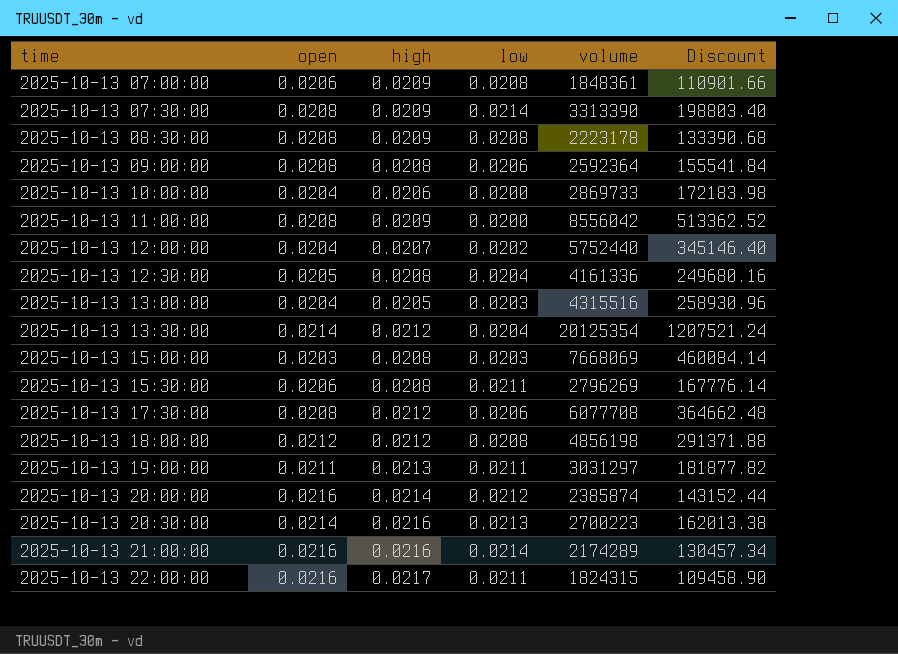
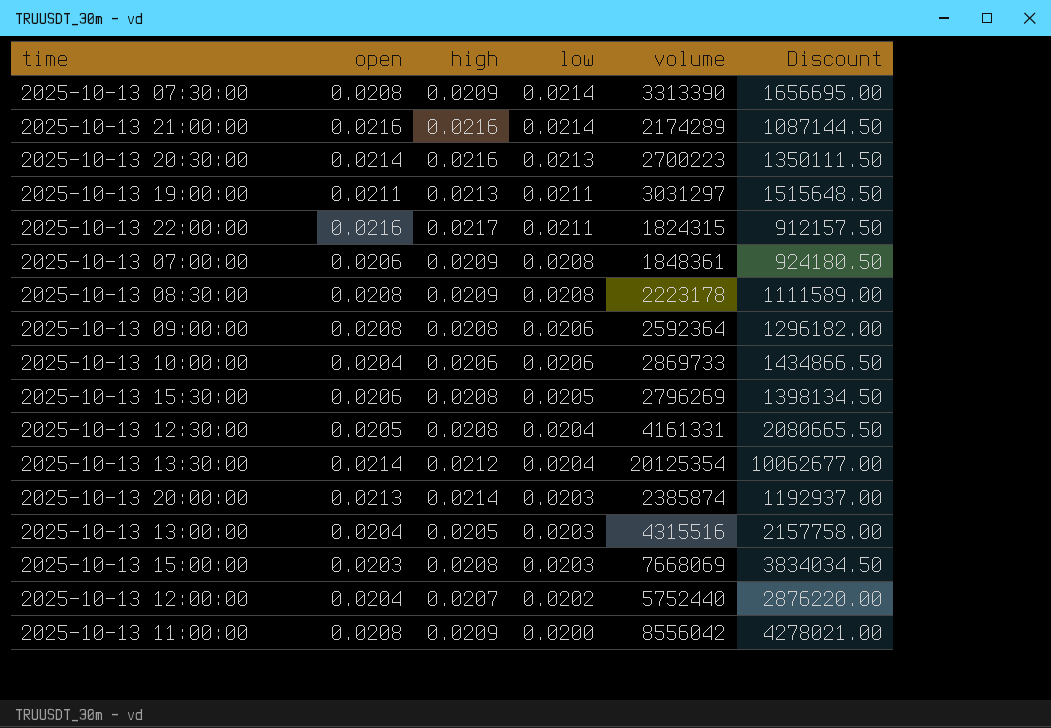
row order: time ascending -> low descending
column Discount | formula: [volume] * 0.06 -> [volume] * 0.5
row 2025-10-13 17:30:00: 0.0208 | 0.0212 | 0.0206 | 6077708 | 364662.48 -> none
row 2025-10-13 18:00:00: 0.0212 | 0.0212 | 0.0208 | 4856198 | 291371.88 -> none
2025-10-13 10:00:00 | low: 0.0200 -> 0.0206
2025-10-13 15:30:00 | low: 0.0211 -> 0.0205
2025-10-13 12:30:00 | volume: 4161336 -> 4161331
2025-10-13 20:00:00 | open: 0.0216 -> 0.0213
2025-10-13 20:00:00 | low: 0.0212 -> 0.0203

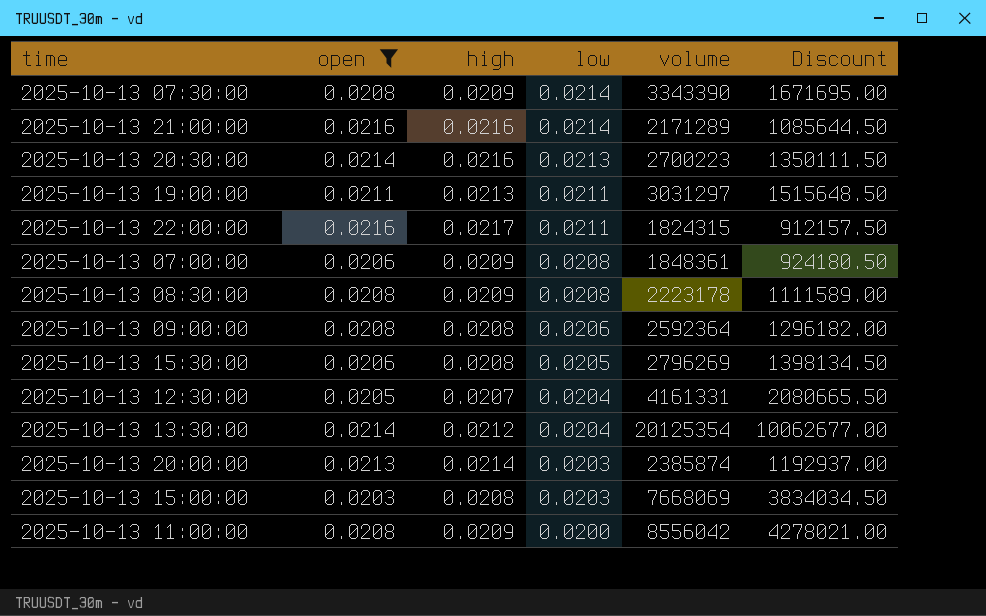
filter: none -> open != 0.0204
2025-10-13 07:30:00 | volume: 3313390 -> 3343390
2025-10-13 07:30:00 | Discount: 1656695.00 -> 1671695.00
2025-10-13 21:00:00 | volume: 2174289 -> 2171289
2025-10-13 21:00:00 | Discount: 1087144.50 -> 1085644.50
2025-10-13 12:30:00 | high: 0.0208 -> 0.0207

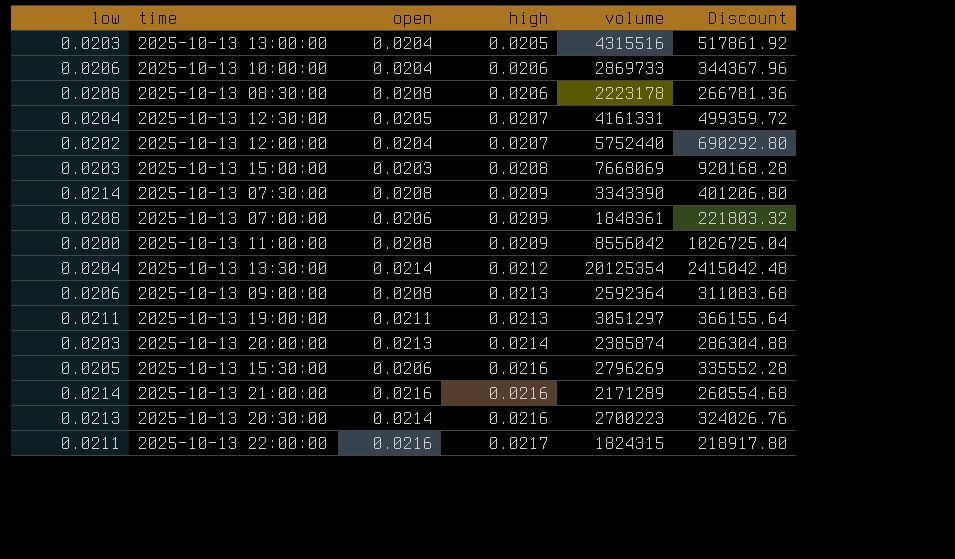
filter: open != 0.0204 -> none
row order: low descending -> high ascending
column low | position: 4 -> 1
column Discount | formula: [volume] * 0.5 -> [volume] * 0.12
2025-10-13 08:30:00 | high: 0.0209 -> 0.0206
2025-10-13 09:00:00 | high: 0.0208 -> 0.0213
2025-10-13 19:00:00 | volume: 3031297 -> 3051297
2025-10-13 15:30:00 | high: 0.0208 -> 0.0216

